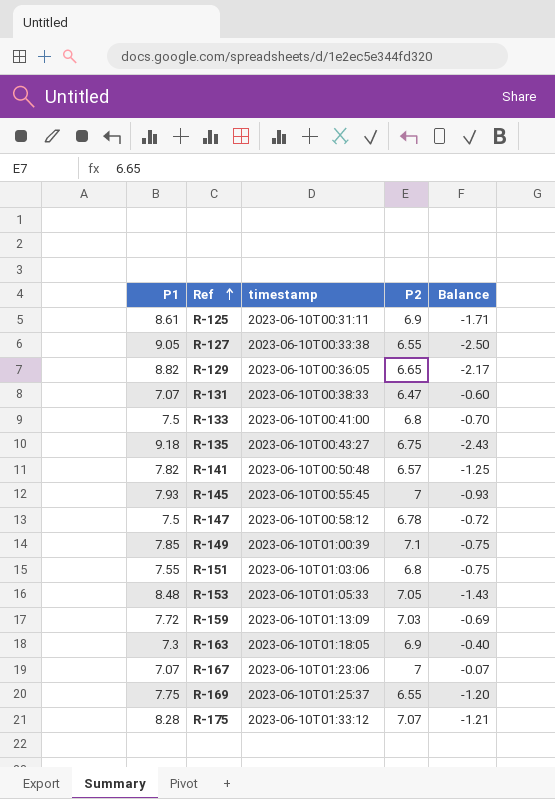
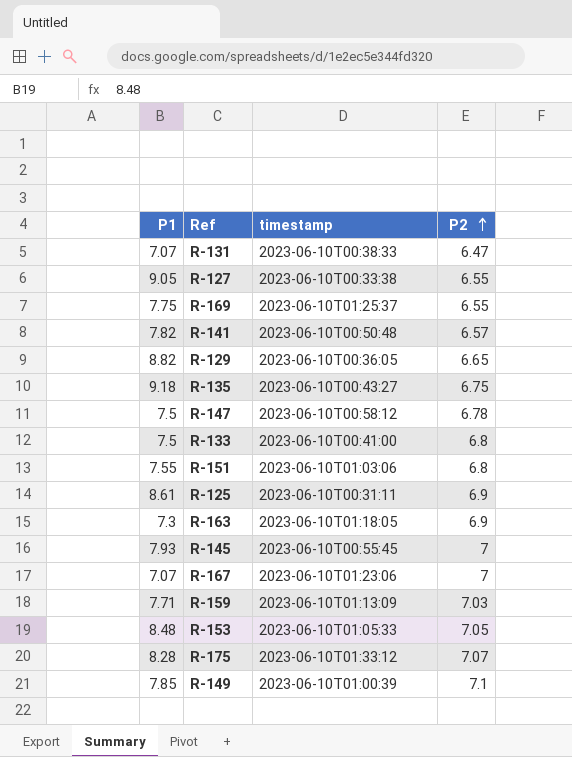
row order: Ref ascending -> P2 ascending
column Balance | formula: [P2] - [P1] -> none
R-159 | P1: 7.72 -> 7.71

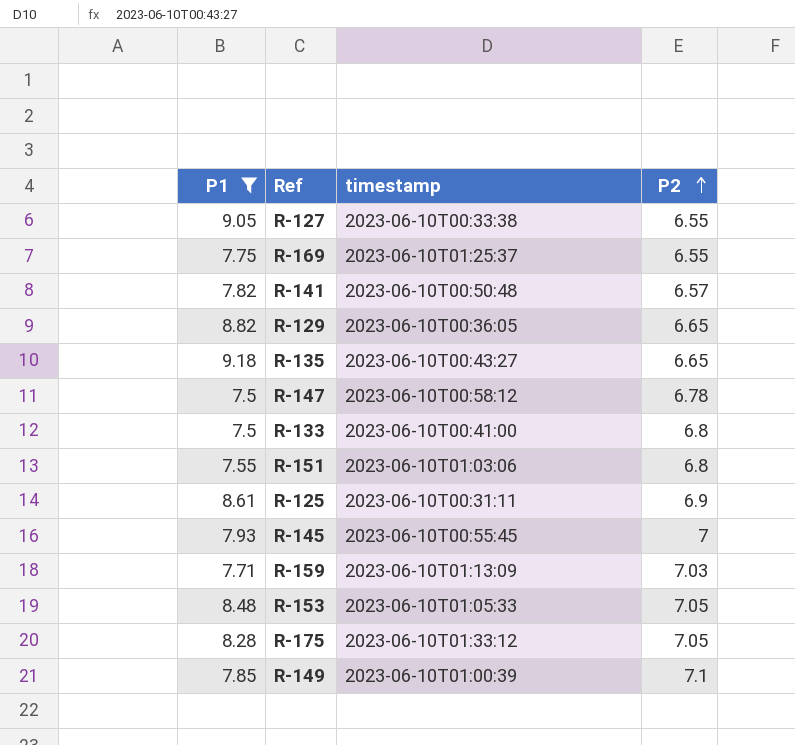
filter: none -> P1 >= 7.5
R-135 | P2: 6.75 -> 6.65
R-175 | P2: 7.07 -> 7.05

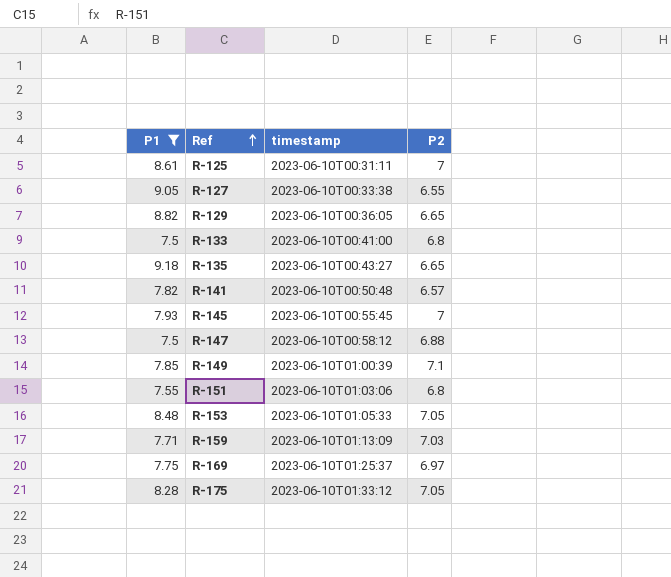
row order: P2 ascending -> Ref ascending
R-125 | P2: 6.9 -> 7
R-147 | P2: 6.78 -> 6.88
R-169 | P2: 6.55 -> 6.97

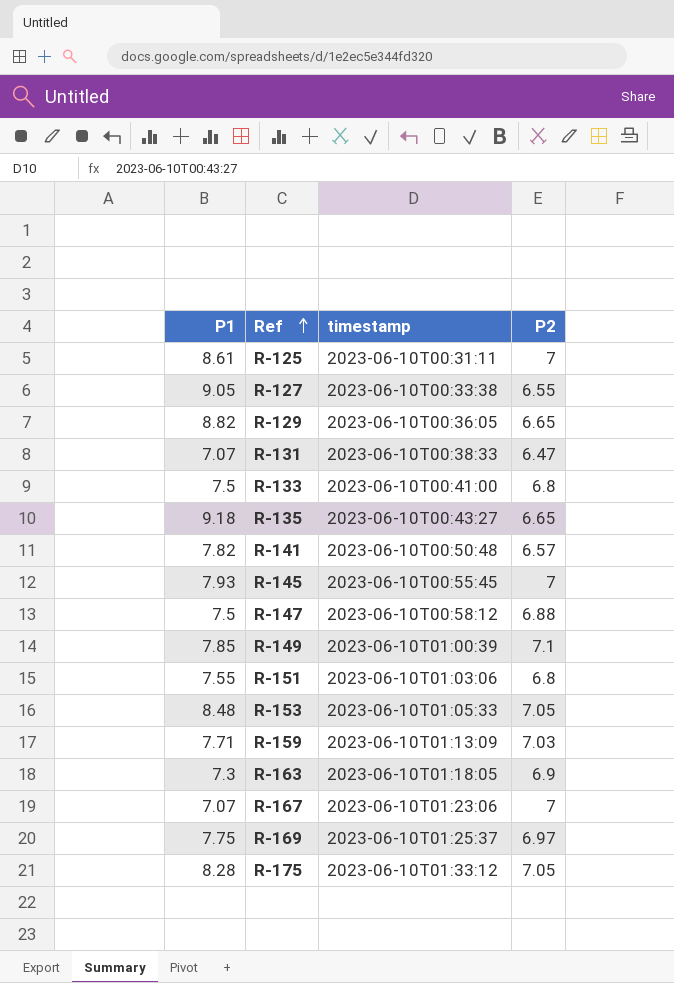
filter: P1 >= 7.5 -> none

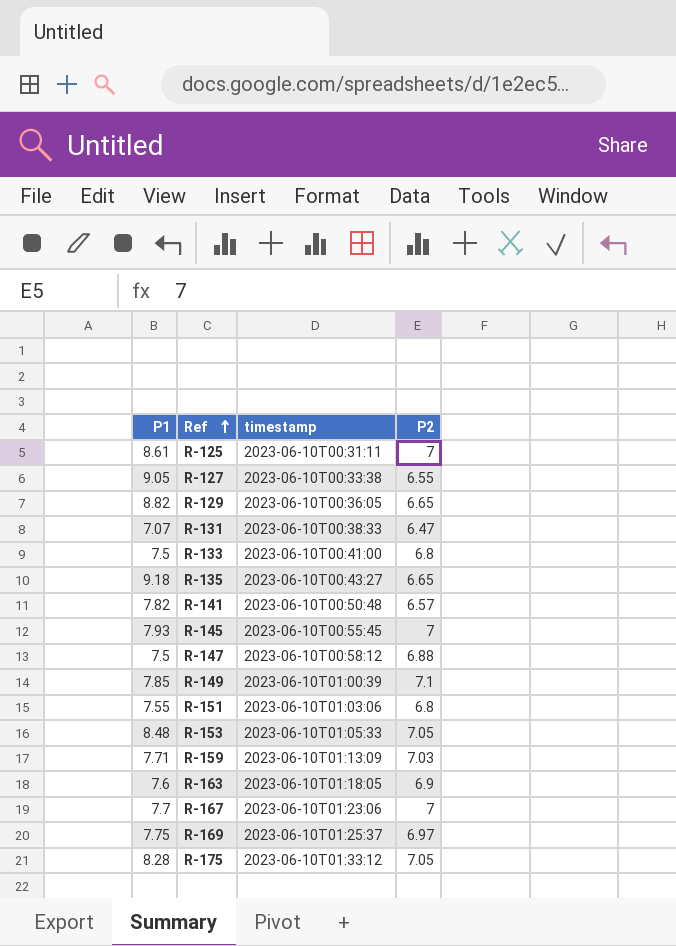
R-163 | P1: 7.3 -> 7.6
R-167 | P1: 7.07 -> 7.7

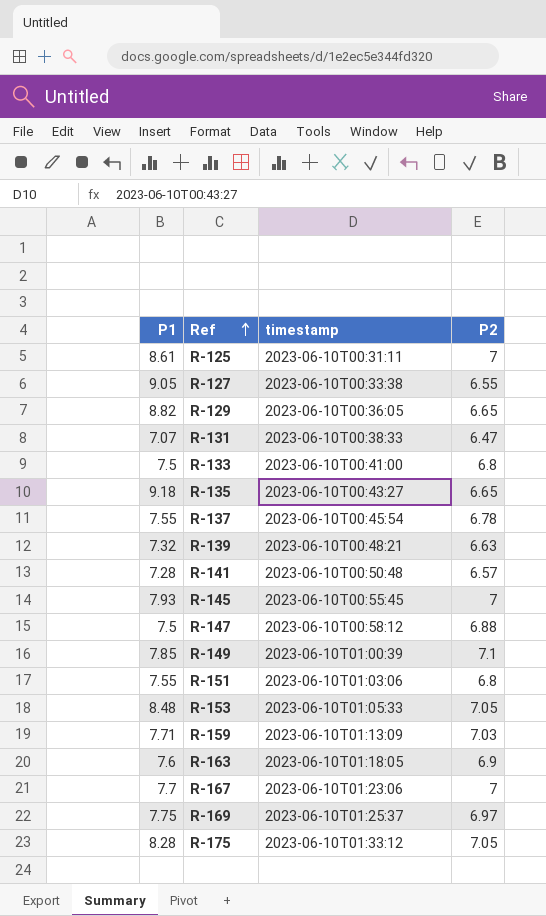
row R-137: none -> 7.55 | 2023-06-10T00:45:54 | 6.78
row R-139: none -> 7.32 | 2023-06-10T00:48:21 | 6.63
R-141 | P1: 7.82 -> 7.28

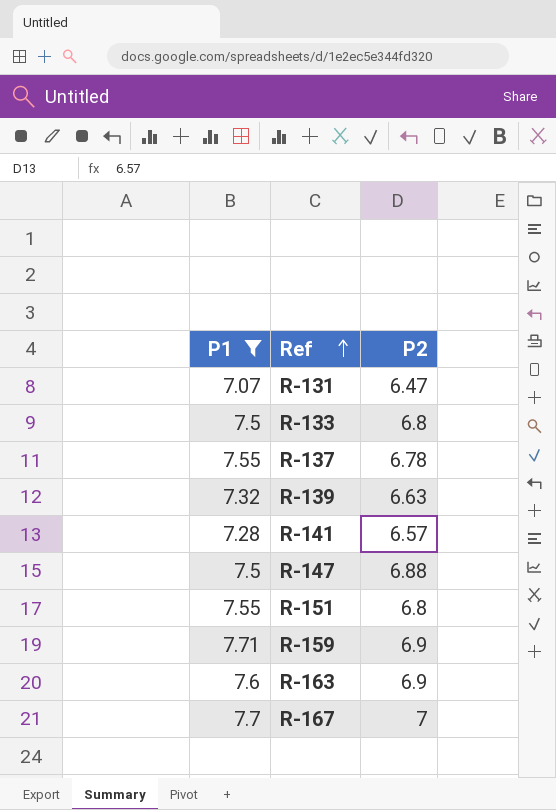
filter: none -> P1 <= 7.71
column timestamp | position: 3 -> none
R-159 | P2: 7.03 -> 6.9

